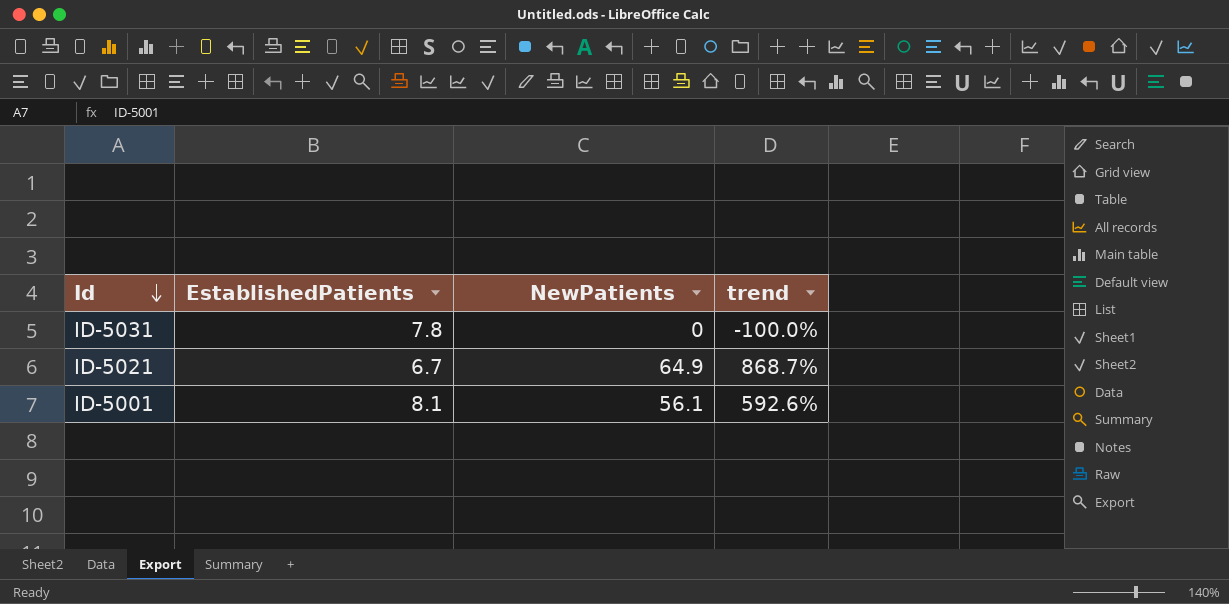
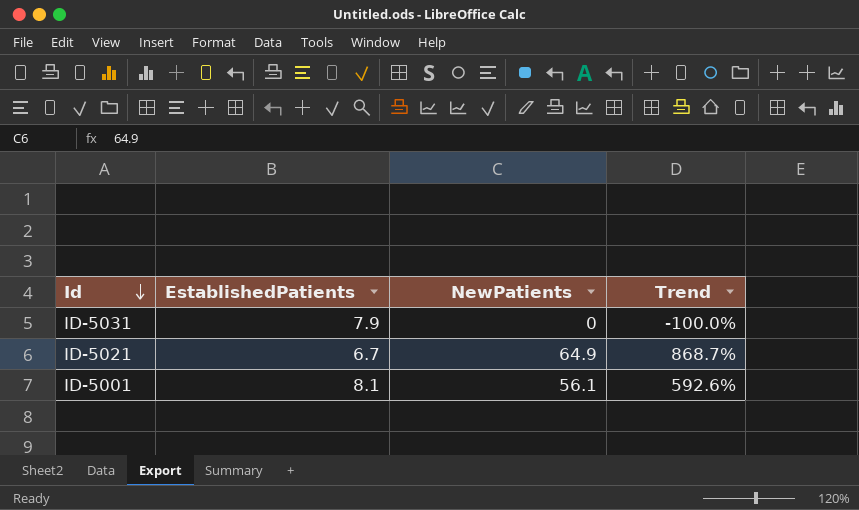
column name: trend -> Trend
ID-5031 | EstablishedPatients: 7.8 -> 7.9

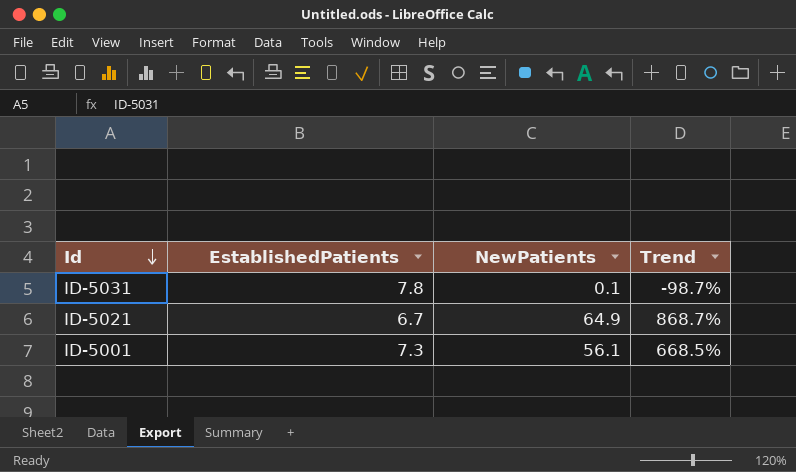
ID-5031 | EstablishedPatients: 7.9 -> 7.8
ID-5031 | NewPatients: 0 -> 0.1
ID-5031 | Trend: -100.0% -> -98.7%
ID-5001 | EstablishedPatients: 8.1 -> 7.3
ID-5001 | Trend: 592.6% -> 668.5%

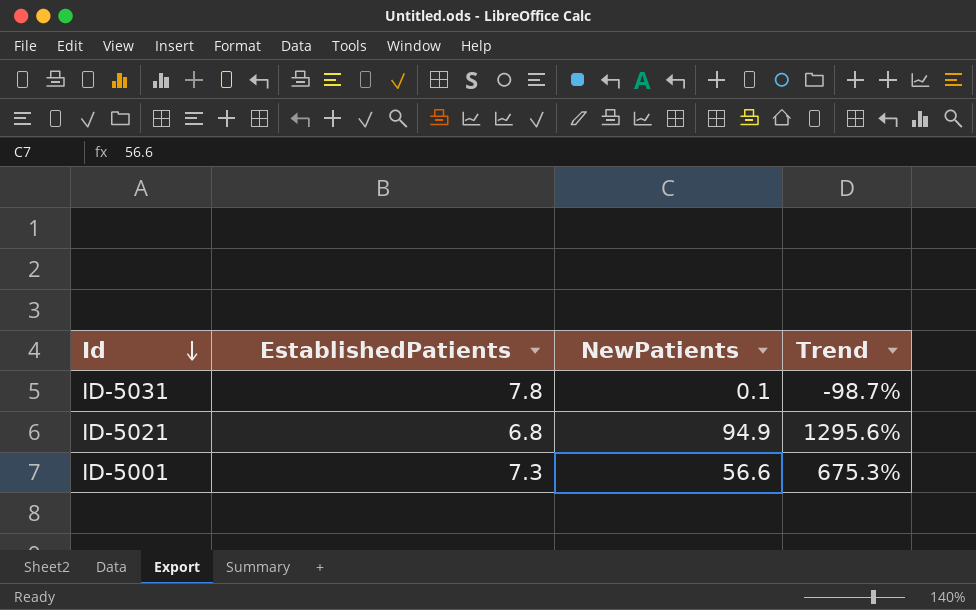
ID-5021 | EstablishedPatients: 6.7 -> 6.8
ID-5021 | NewPatients: 64.9 -> 94.9
ID-5021 | Trend: 868.7% -> 1295.6%
ID-5001 | NewPatients: 56.1 -> 56.6
ID-5001 | Trend: 668.5% -> 675.3%

